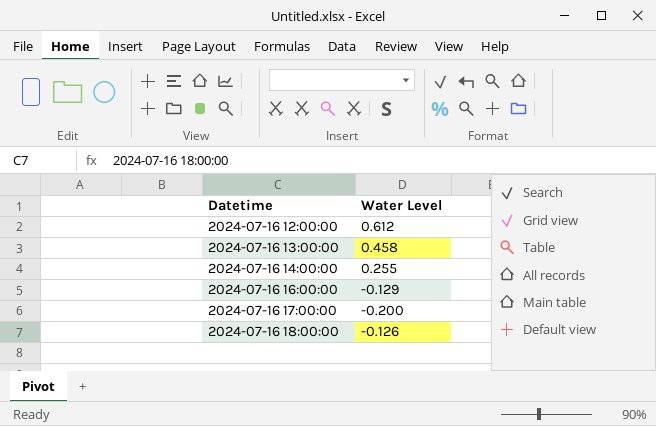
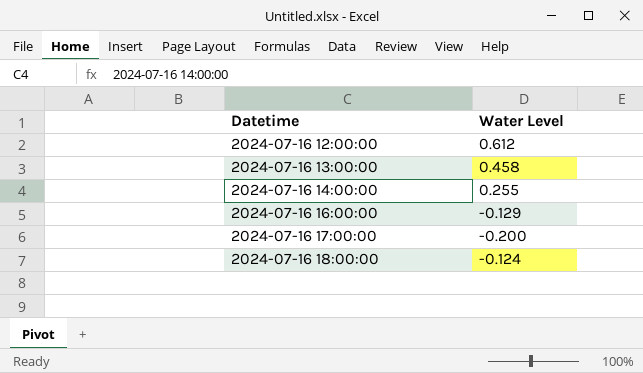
2024-07-16 18:00:00 | Water Level: -0.126 -> -0.124

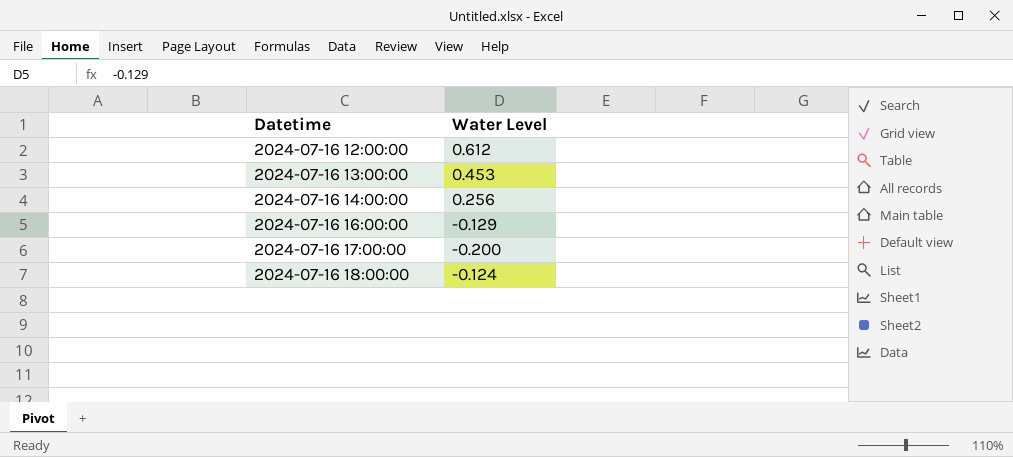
2024-07-16 13:00:00 | Water Level: 0.458 -> 0.453
2024-07-16 14:00:00 | Water Level: 0.255 -> 0.256

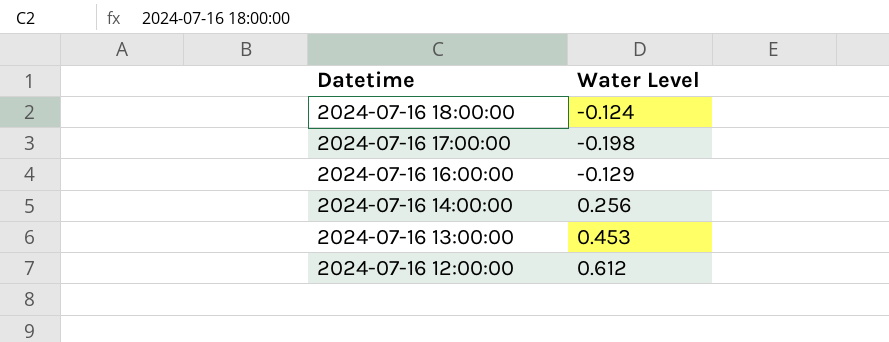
row order: Datetime ascending -> Datetime descending
2024-07-16 17:00:00 | Water Level: -0.200 -> -0.198

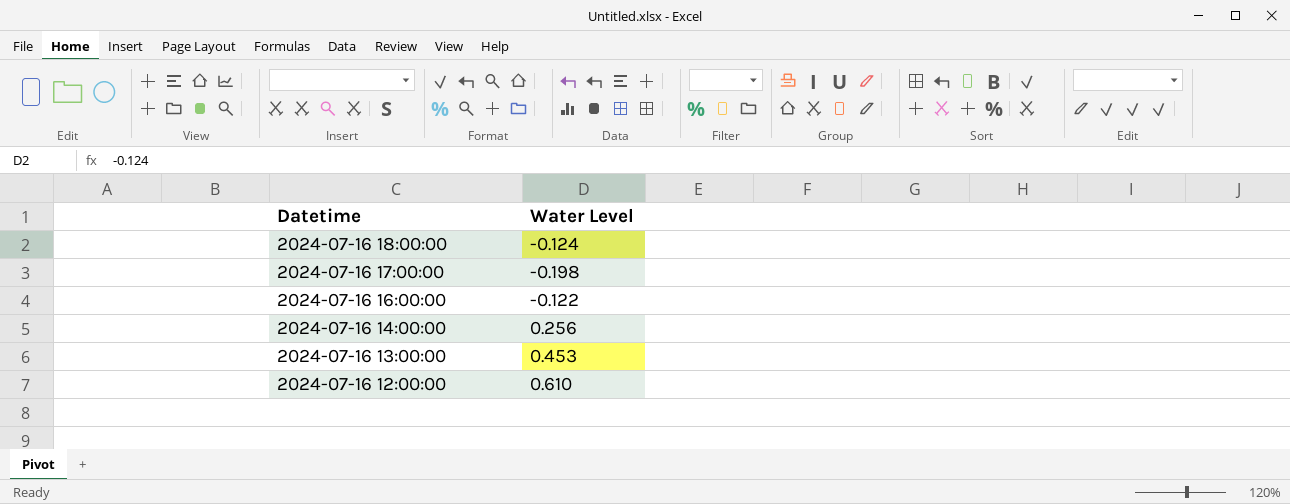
2024-07-16 16:00:00 | Water Level: -0.129 -> -0.122
2024-07-16 12:00:00 | Water Level: 0.612 -> 0.610

